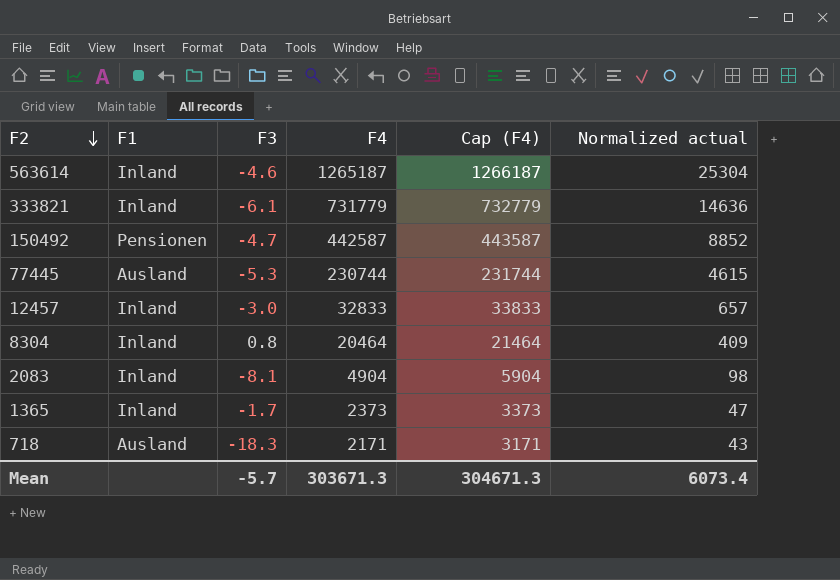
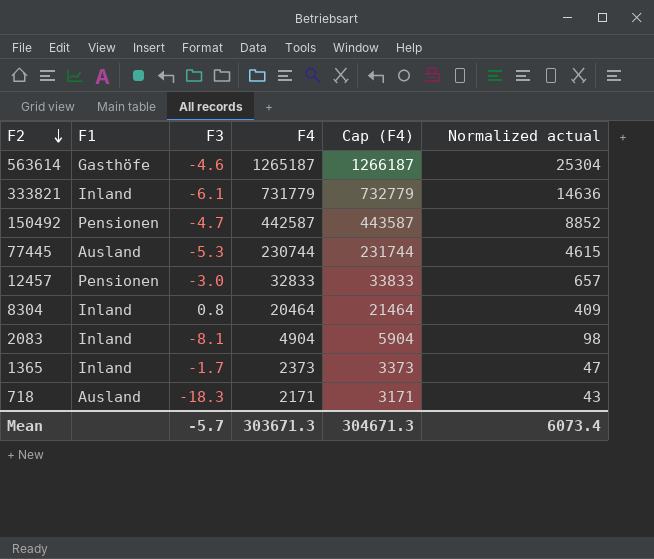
563614 | F1: Inland -> Gasthöfe
12457 | F1: Inland -> Pensionen

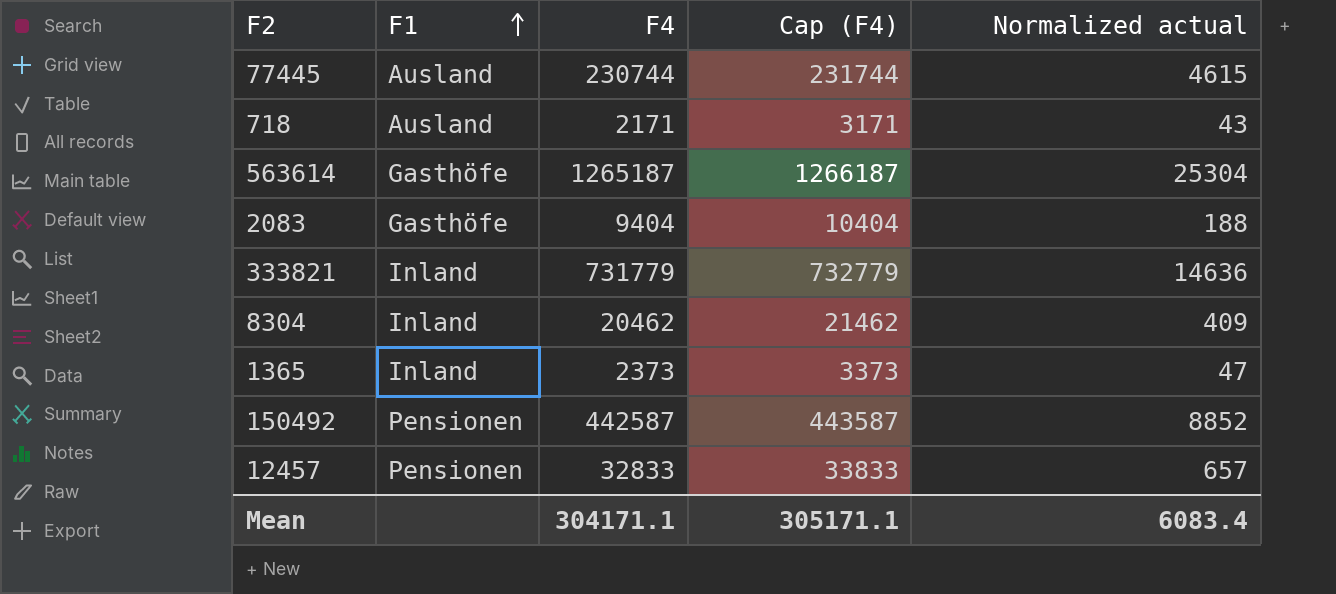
row order: F2 descending -> F1 ascending
column F3 | position: 3 -> none
2083 | F1: Inland -> Gasthöfe
2083 | F4: 4904 -> 9404
2083 | Cap (F4): 5904 -> 10404
2083 | Normalized actual: 98 -> 188
8304 | F4: 20464 -> 20462
8304 | Cap (F4): 21464 -> 21462
Mean | F4: 303671.3 -> 304171.1
Mean | Cap (F4): 304671.3 -> 305171.1
Mean | Normalized actual: 6073.4 -> 6083.4

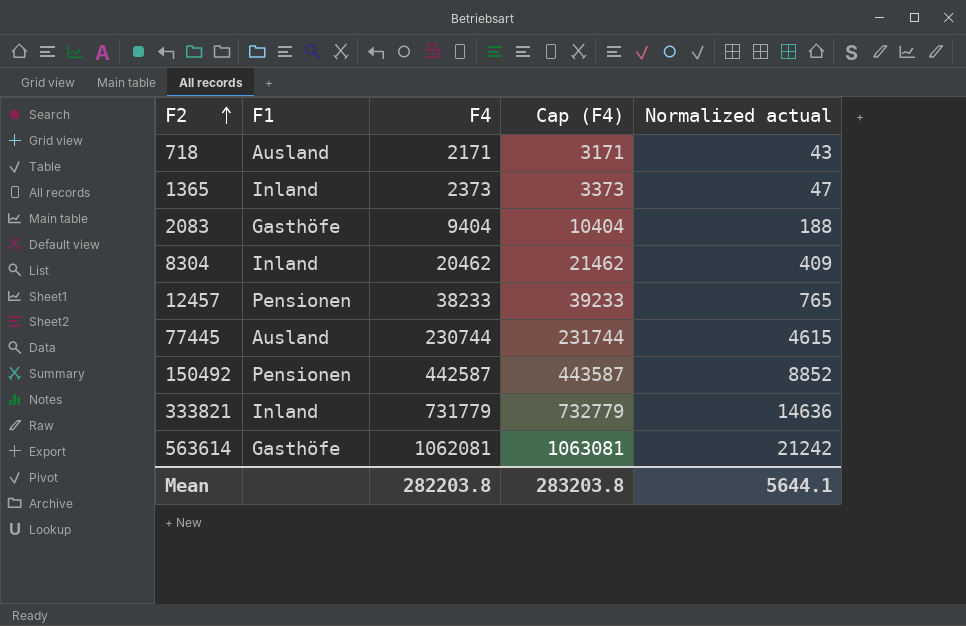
row order: F1 ascending -> F2 ascending
12457 | F4: 32833 -> 38233
12457 | Cap (F4): 33833 -> 39233
12457 | Normalized actual: 657 -> 765
563614 | F4: 1265187 -> 1062081
563614 | Cap (F4): 1266187 -> 1063081
563614 | Normalized actual: 25304 -> 21242
Mean | F4: 304171.1 -> 282203.8
Mean | Cap (F4): 305171.1 -> 283203.8
Mean | Normalized actual: 6083.4 -> 5644.1

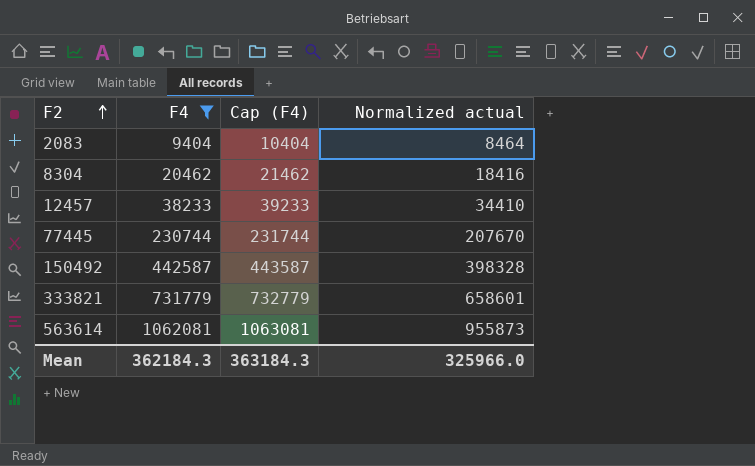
filter: none -> F4 >= 9404
column F1 | position: 2 -> none
column Normalized actual | formula: [F4] * 0.02 -> [F4] * 0.9
Mean | F4: 282203.8 -> 362184.3
Mean | Cap (F4): 283203.8 -> 363184.3
Mean | Normalized actual: 5644.1 -> 325966.0

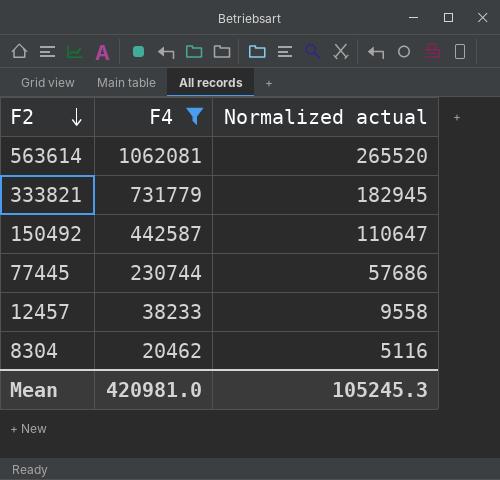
row order: F2 ascending -> F2 descending
column Cap (F4) | formula: [F4] + 1000 -> none
column Normalized actual | formula: [F4] * 0.9 -> [F4] * 0.25
row 2083: 9404 | 10404 | 8464 -> none
Mean | F4: 362184.3 -> 420981.0
Mean | Normalized actual: 325966.0 -> 105245.3

